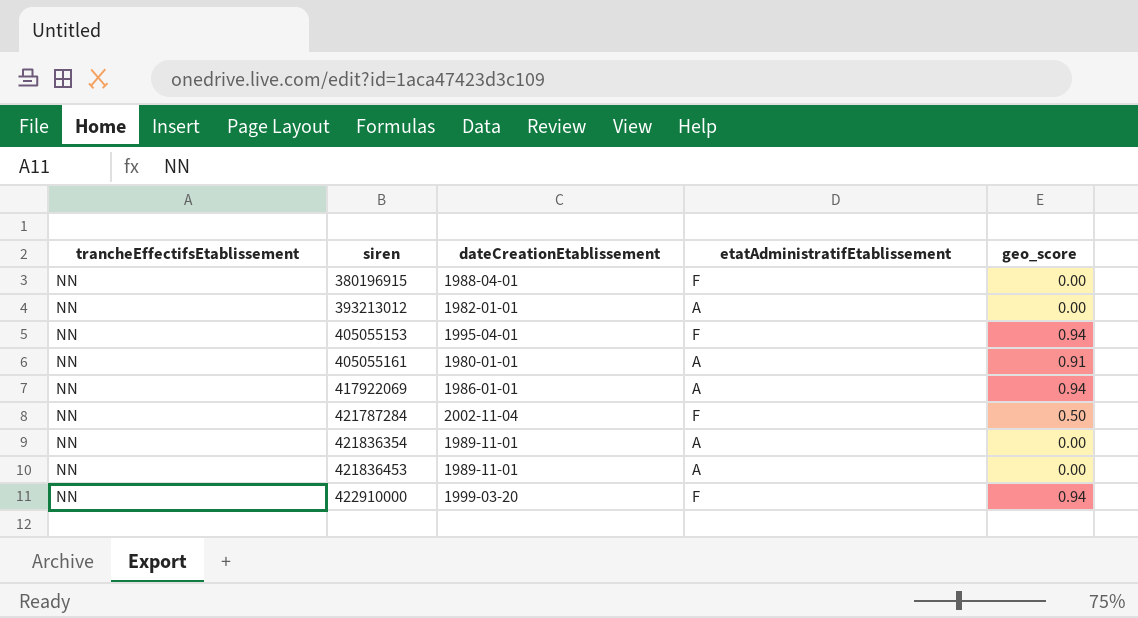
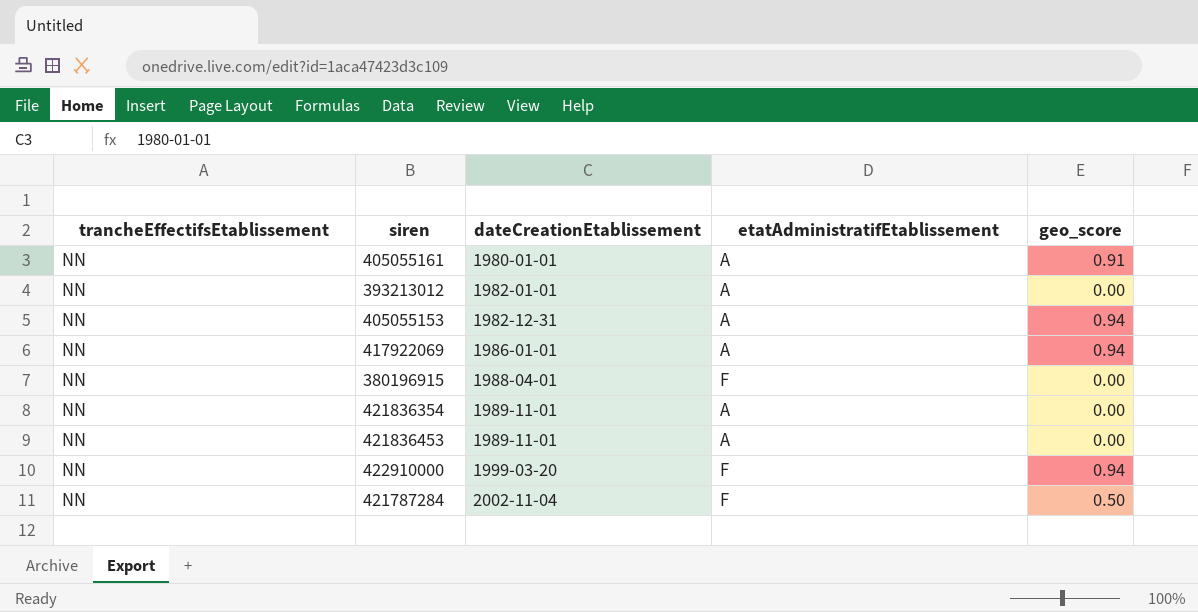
row order: siren ascending -> dateCreationEtablissement ascending
405055153 | dateCreationEtablissement: 1995-04-01 -> 1982-12-31
405055153 | etatAdministratifEtablissement: F -> A

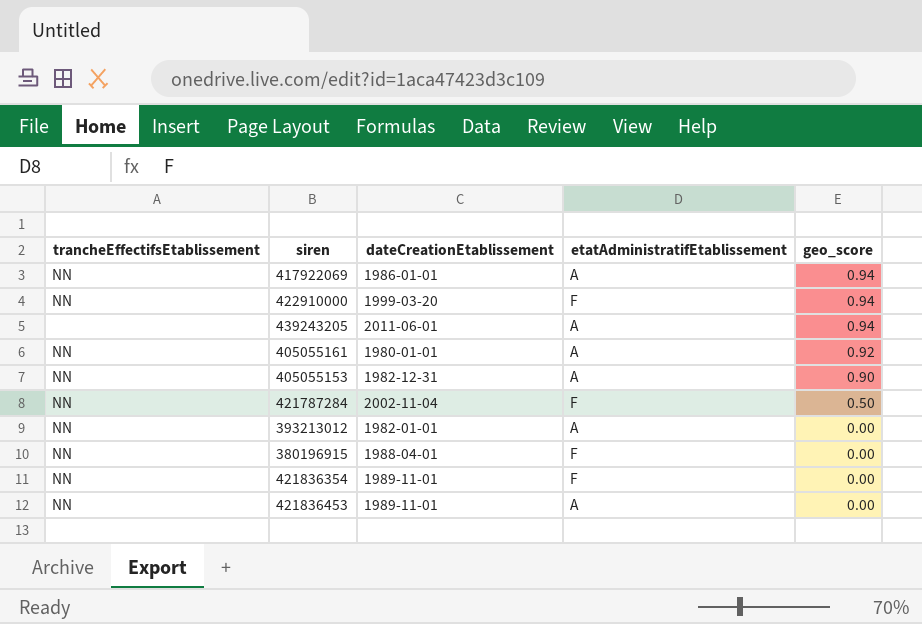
row order: dateCreationEtablissement ascending -> geo_score descending
row 439243205: none -> none | 2011-06-01 | A | 0.94
405055161 | geo_score: 0.91 -> 0.92
405055153 | geo_score: 0.94 -> 0.90
421836354 | etatAdministratifEtablissement: A -> F

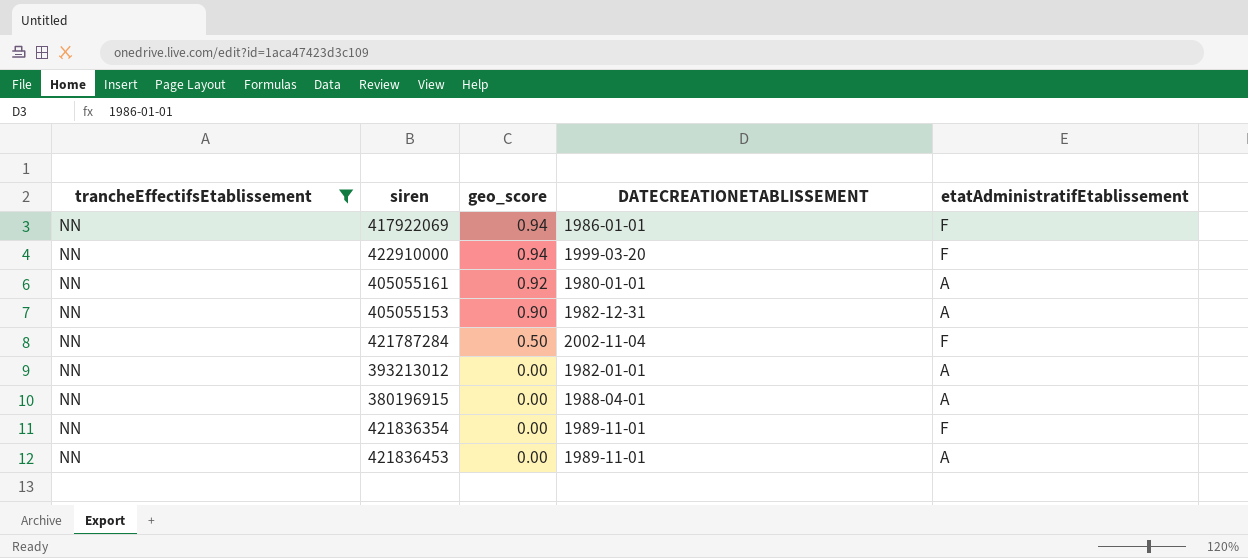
filter: none -> trancheEffectifsEtablissement = NN
column geo_score | position: 5 -> 3
column name: dateCreationEtablissement -> DATECREATIONETABLISSEMENT
417922069 | etatAdministratifEtablissement: A -> F
380196915 | etatAdministratifEtablissement: F -> A

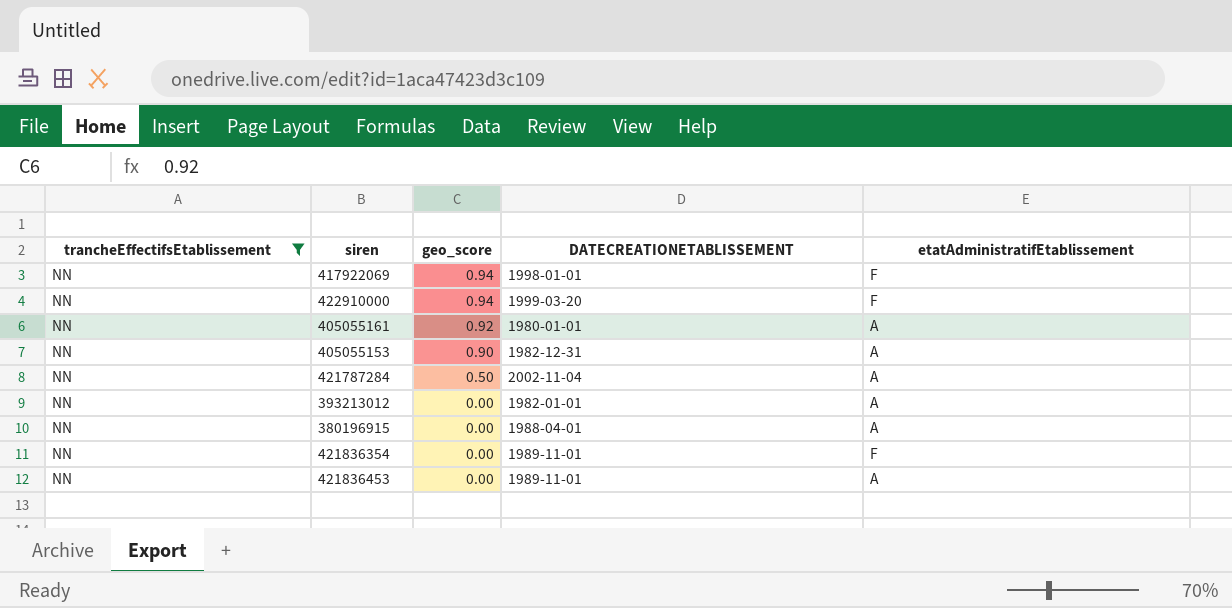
417922069 | DATECREATIONETABLISSEMENT: 1986-01-01 -> 1998-01-01
421787284 | etatAdministratifEtablissement: F -> A

